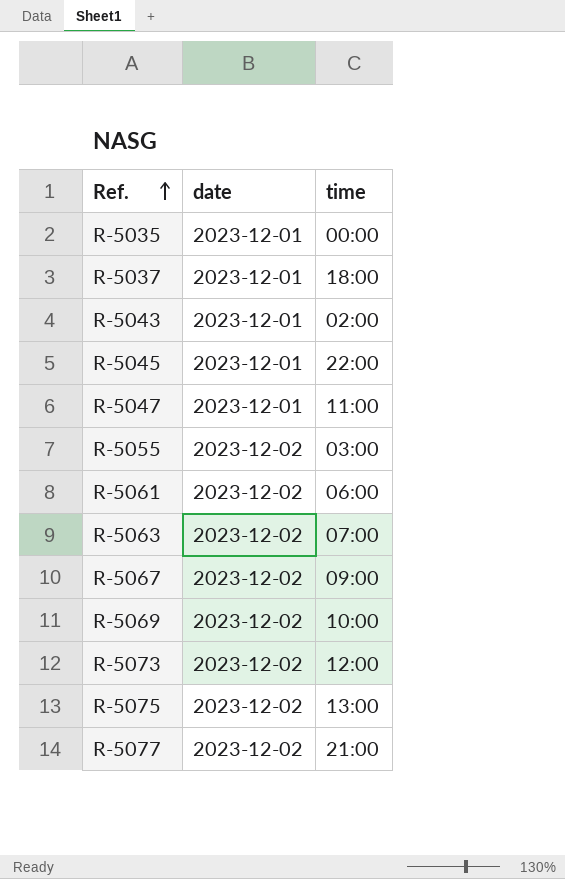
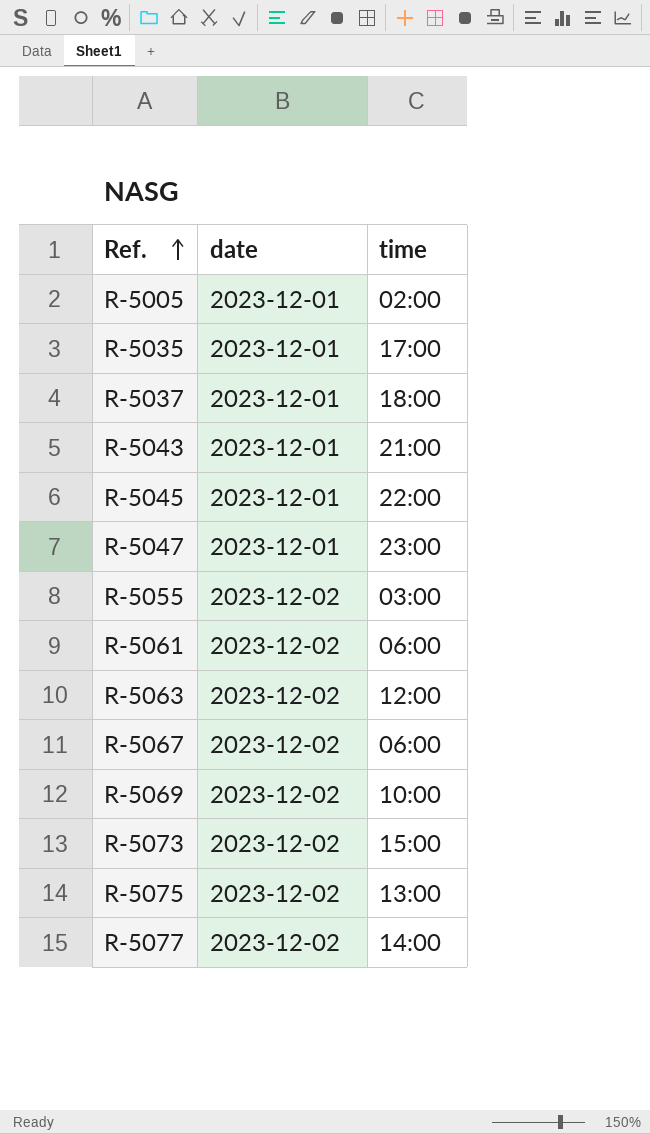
row R-5005: none -> 2023-12-01 | 02:00
R-5035 | time: 00:00 -> 17:00
R-5043 | time: 02:00 -> 21:00
R-5047 | time: 11:00 -> 23:00
R-5063 | time: 07:00 -> 12:00
R-5067 | time: 09:00 -> 06:00
R-5073 | time: 12:00 -> 15:00
R-5077 | time: 21:00 -> 14:00

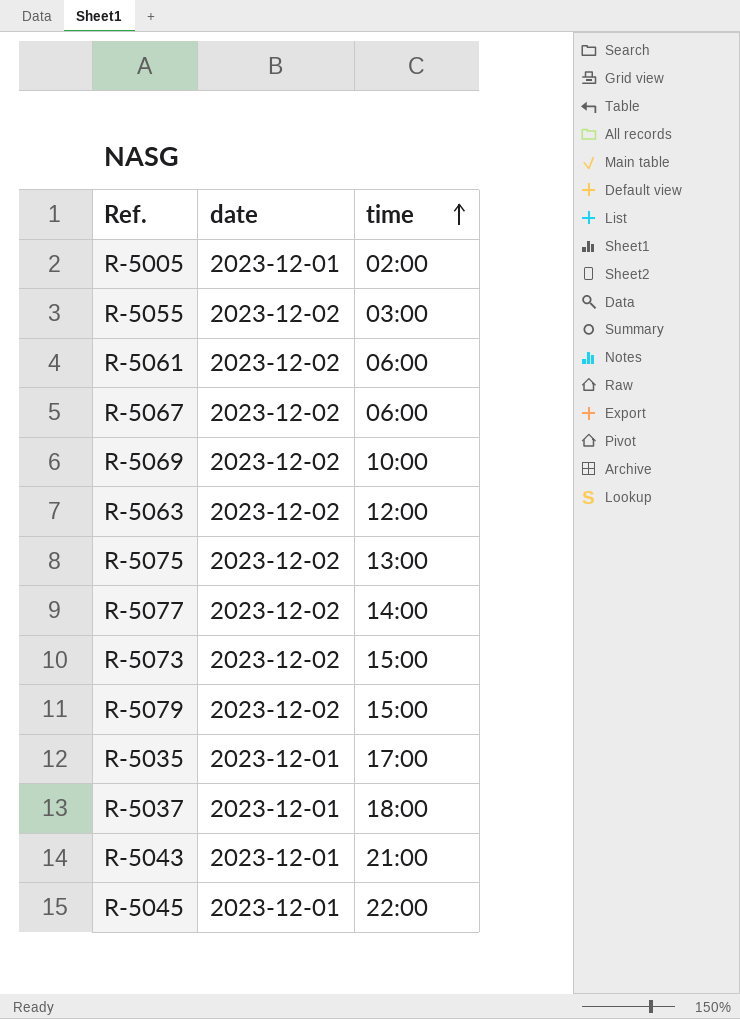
row order: Ref. ascending -> time ascending
row R-5047: 2023-12-01 | 23:00 -> none
row R-5079: none -> 2023-12-02 | 15:00

